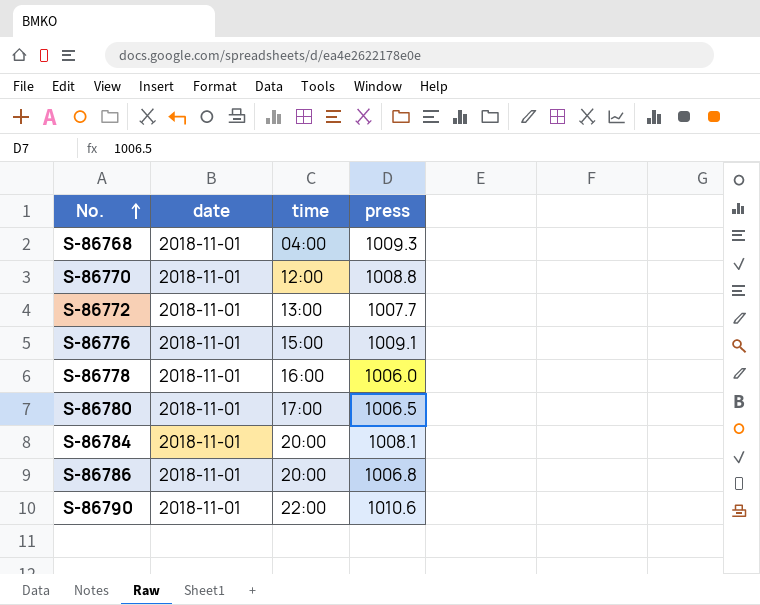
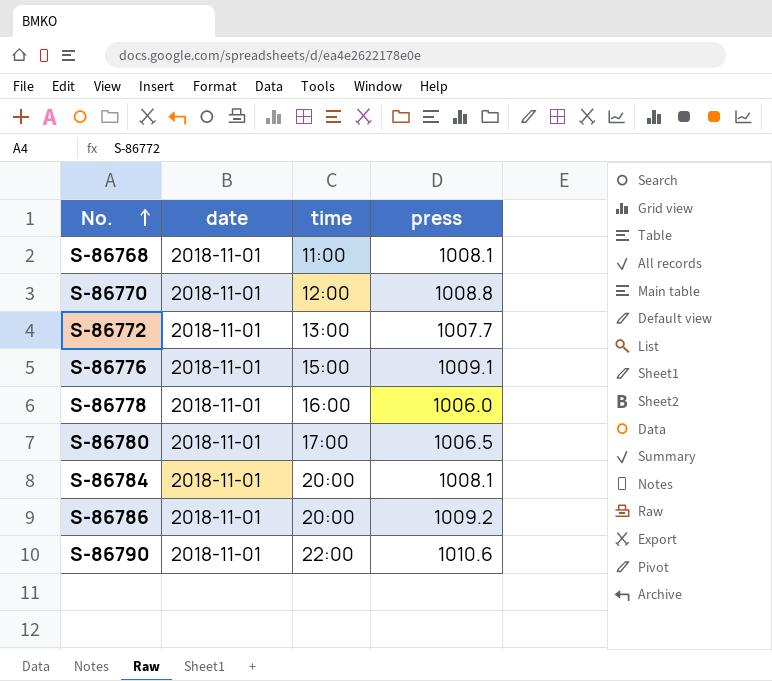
S-86768 | time: 04:00 -> 11:00
S-86768 | press: 1009.3 -> 1008.1
S-86786 | press: 1006.8 -> 1009.2

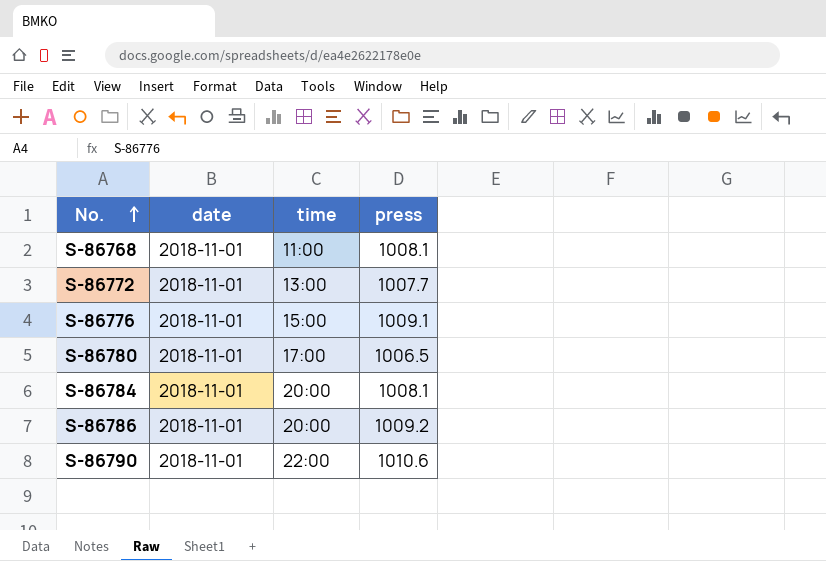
row S-86770: 2018-11-01 | 12:00 | 1008.8 -> none
row S-86778: 2018-11-01 | 16:00 | 1006.0 -> none

